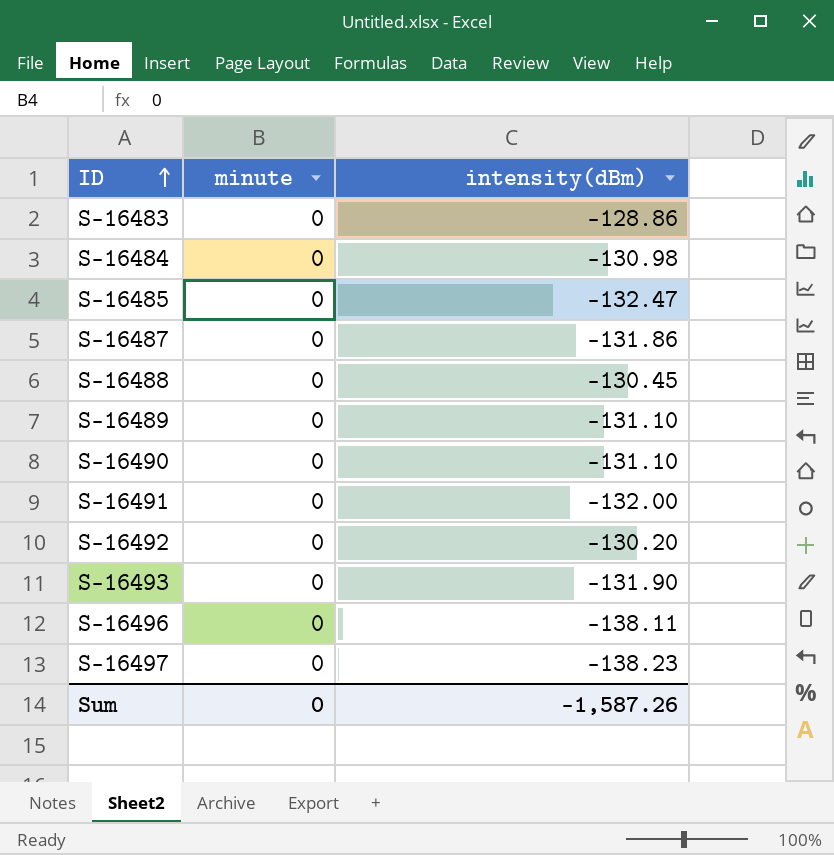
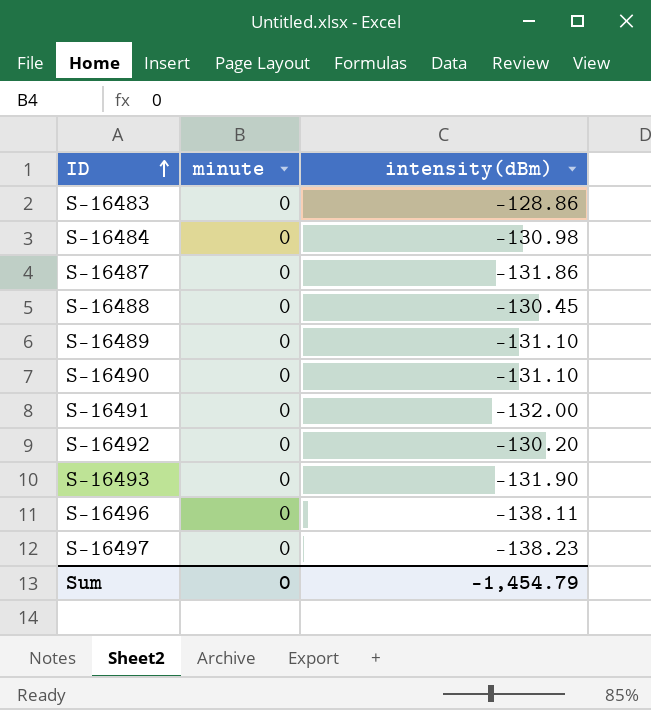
row S-16485: 0 | -132.47 -> none
Sum | intensity(dBm): -1,587.26 -> -1,454.79

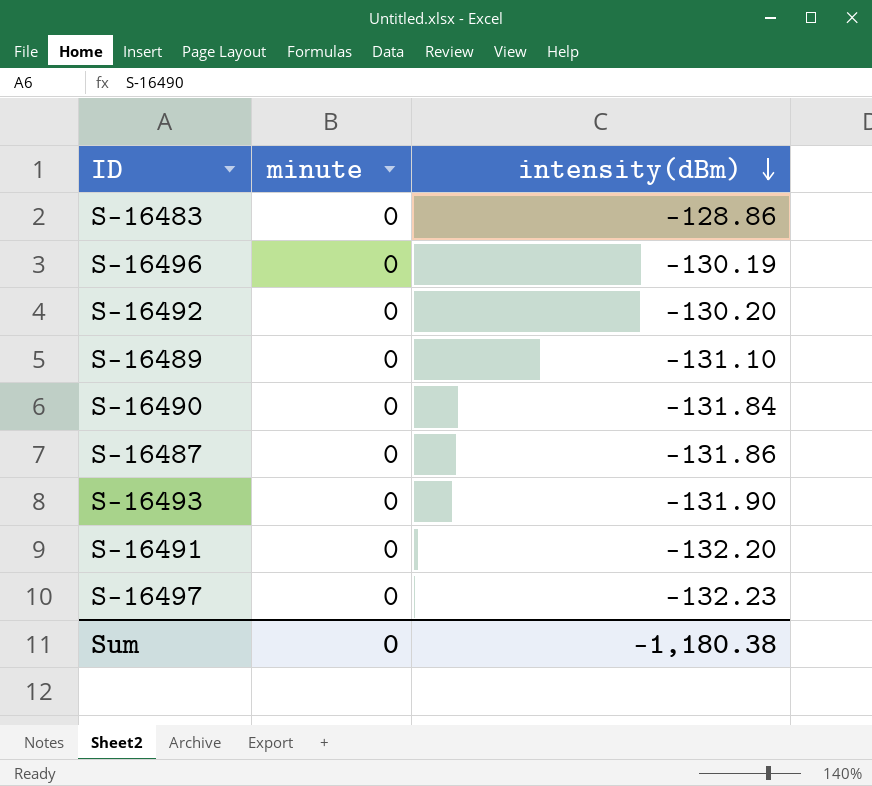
row order: ID ascending -> intensity(dBm) descending
row S-16484: 0 | -130.98 -> none
row S-16488: 0 | -130.45 -> none
S-16496 | intensity(dBm): -138.11 -> -130.19
S-16490 | intensity(dBm): -131.10 -> -131.84
S-16491 | intensity(dBm): -132.00 -> -132.20
S-16497 | intensity(dBm): -138.23 -> -132.23
Sum | intensity(dBm): -1,454.79 -> -1,180.38

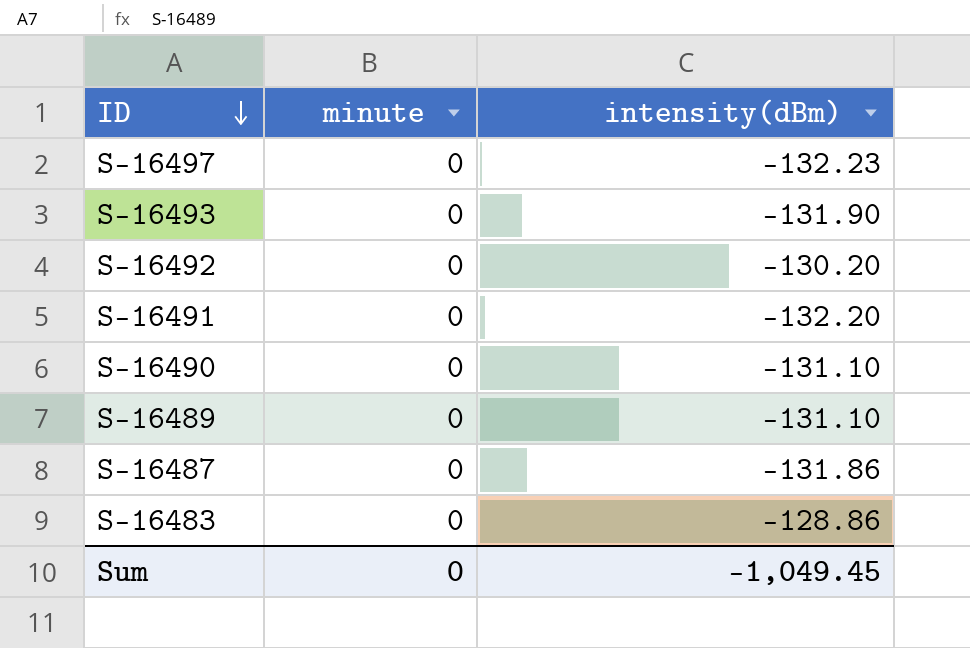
row order: intensity(dBm) descending -> ID descending
row S-16496: 0 | -130.19 -> none
S-16490 | intensity(dBm): -131.84 -> -131.10
Sum | intensity(dBm): -1,180.38 -> -1,049.45

